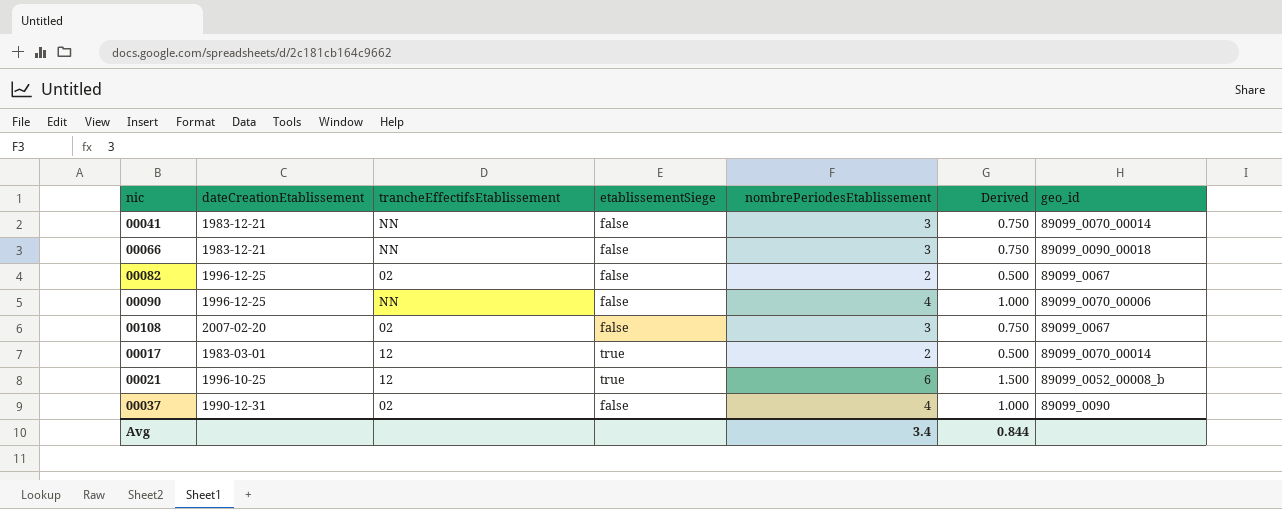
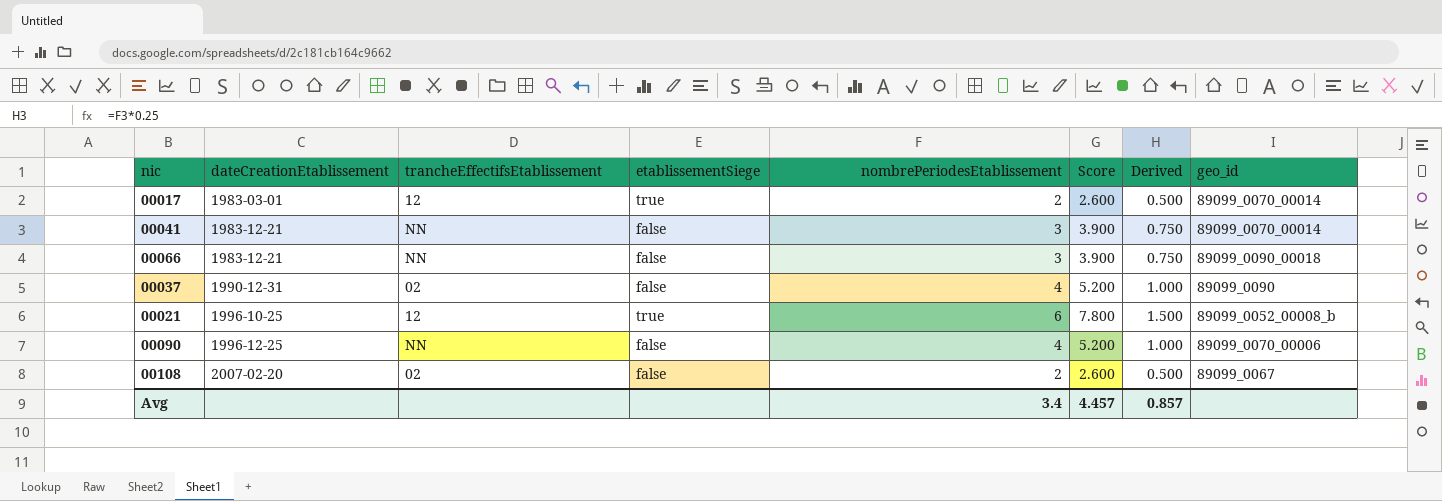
row order: none -> dateCreationEtablissement ascending
column Score | formula: none -> [nombrePeriodesEtablissement] * 1.3
row 00082: 1996-12-25 | 02 | false | 2 | 0.500 | 89099_0067 -> none
00108 | nombrePeriodesEtablissement: 3 -> 2
00108 | Derived: 0.750 -> 0.500
Avg | Derived: 0.844 -> 0.857

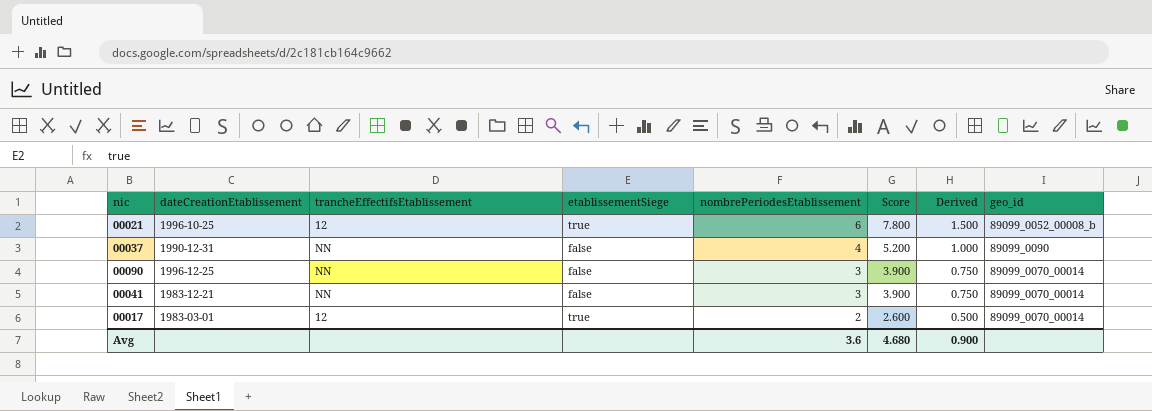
row order: dateCreationEtablissement ascending -> nombrePeriodesEtablissement descending
row 00066: 1983-12-21 | NN | false | 3 | 3.900 | 0.750 | 89099_0090_00018 -> none
row 00108: 2007-02-20 | 02 | false | 2 | 2.600 | 0.500 | 89099_0067 -> none
00037 | trancheEffectifsEtablissement: 02 -> NN
00090 | nombrePeriodesEtablissement: 4 -> 3
00090 | Score: 5.200 -> 3.900
00090 | Derived: 1.000 -> 0.750
00090 | geo_id: 89099_0070_00006 -> 89099_0070_00014
Avg | nombrePeriodesEtablissement: 3.4 -> 3.6
Avg | Score: 4.457 -> 4.680
Avg | Derived: 0.857 -> 0.900

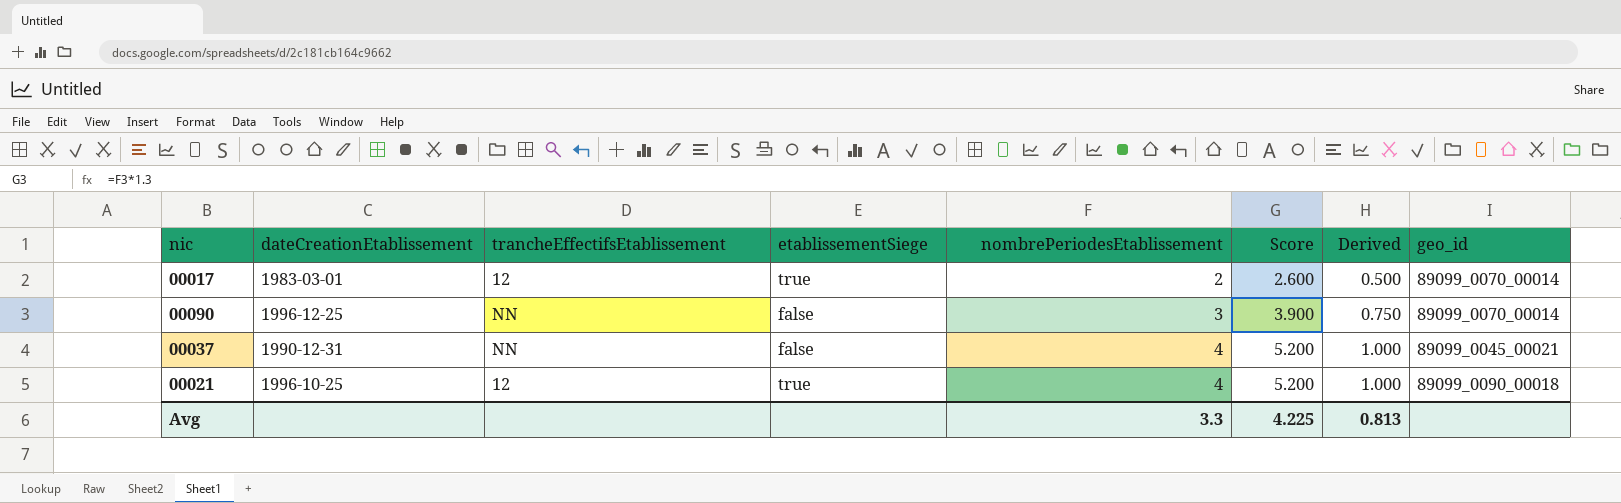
row order: nombrePeriodesEtablissement descending -> nombrePeriodesEtablissement ascending
row 00041: 1983-12-21 | NN | false | 3 | 3.900 | 0.750 | 89099_0070_00014 -> none
00037 | geo_id: 89099_0090 -> 89099_0045_00021
00021 | nombrePeriodesEtablissement: 6 -> 4
00021 | Score: 7.800 -> 5.200
00021 | Derived: 1.500 -> 1.000
00021 | geo_id: 89099_0052_00008_b -> 89099_0090_00018
Avg | nombrePeriodesEtablissement: 3.6 -> 3.3
Avg | Score: 4.680 -> 4.225
Avg | Derived: 0.900 -> 0.813

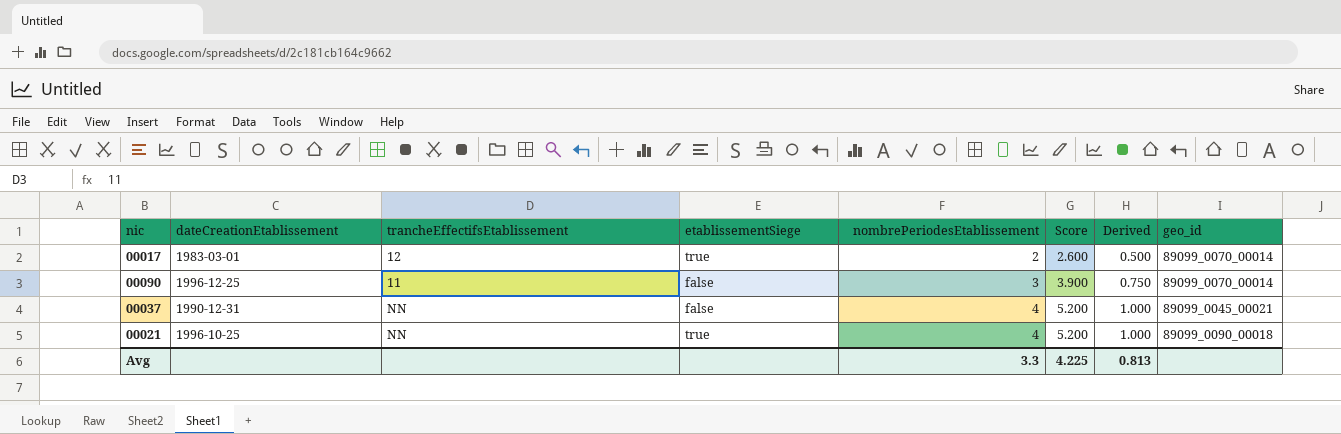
00090 | trancheEffectifsEtablissement: NN -> 11
00021 | trancheEffectifsEtablissement: 12 -> NN

